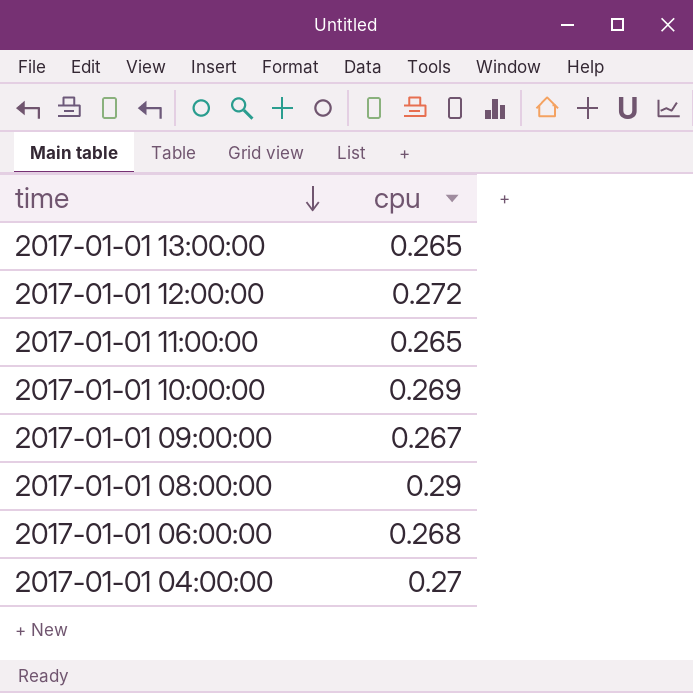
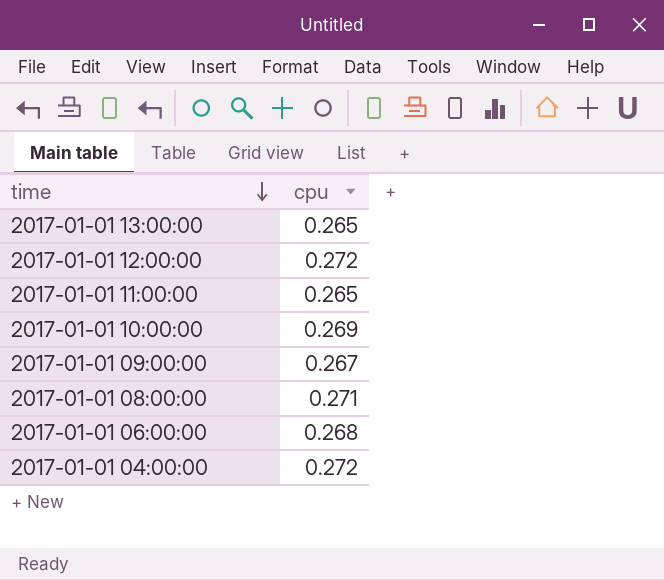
2017-01-01 08:00:00 | cpu: 0.29 -> 0.271
2017-01-01 04:00:00 | cpu: 0.27 -> 0.272

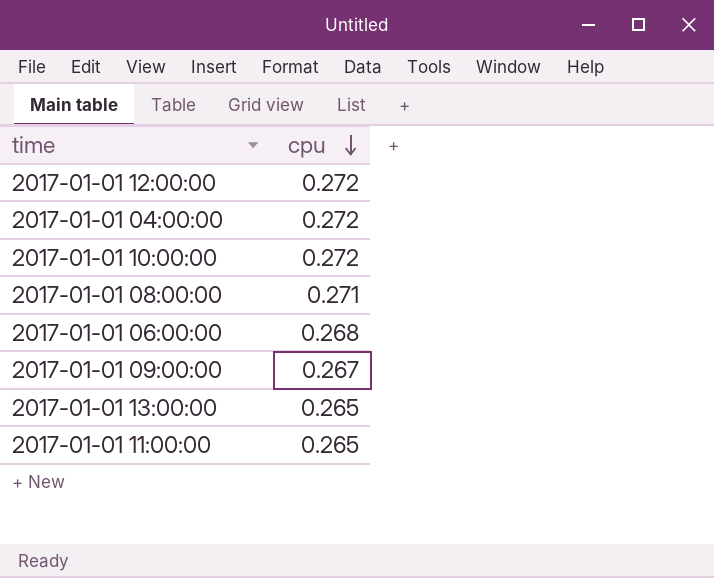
row order: time descending -> cpu descending
2017-01-01 10:00:00 | cpu: 0.269 -> 0.272

